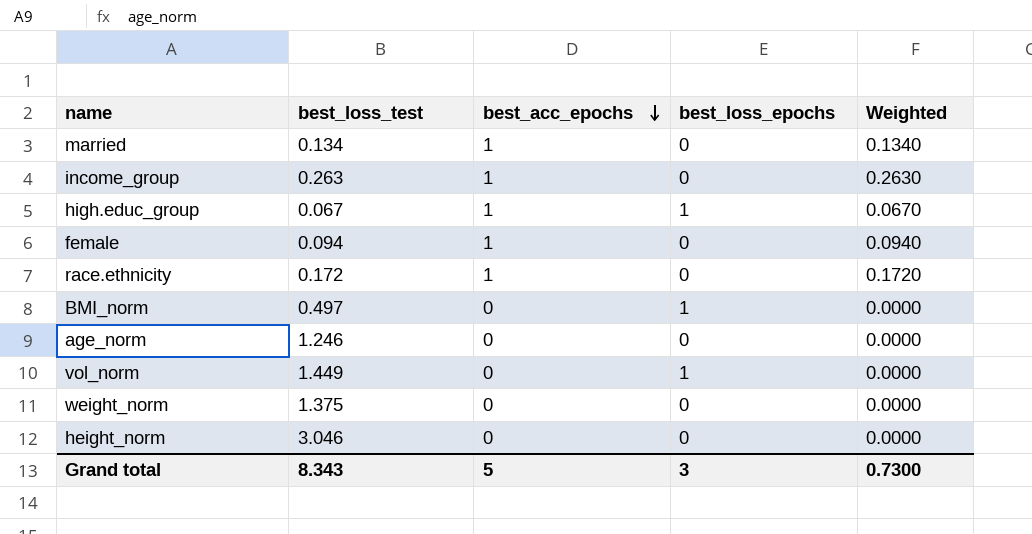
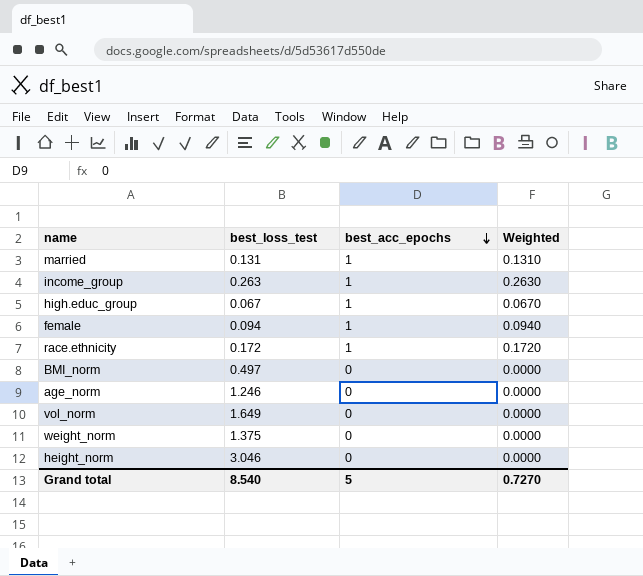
column best_loss_epochs | position: 4 -> none
married | best_loss_test: 0.134 -> 0.131
married | Weighted: 0.1340 -> 0.1310
vol_norm | best_loss_test: 1.449 -> 1.649
Grand total | best_loss_test: 8.343 -> 8.540
Grand total | Weighted: 0.7300 -> 0.7270

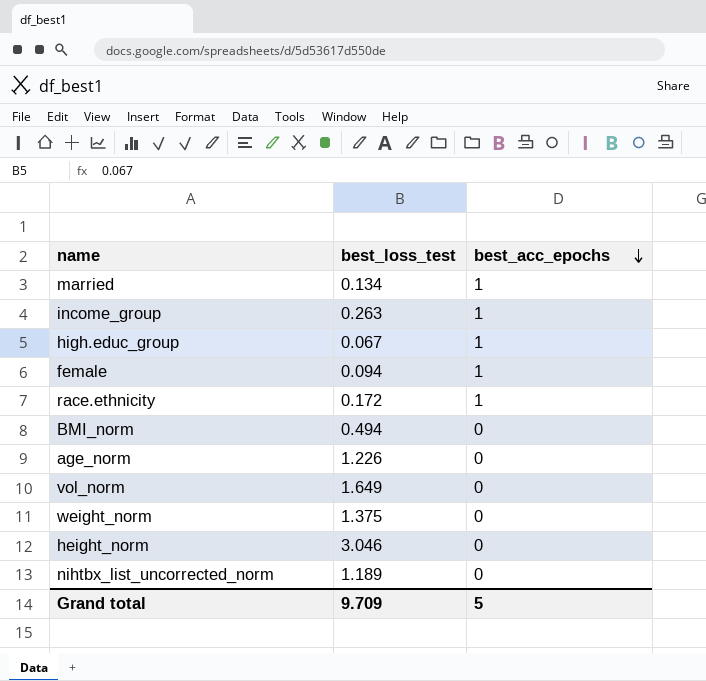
column Weighted | formula: [best_loss_test] * [best_acc_epochs] -> none
married | best_loss_test: 0.131 -> 0.134
BMI_norm | best_loss_test: 0.497 -> 0.494
age_norm | best_loss_test: 1.246 -> 1.226
row nihtbx_list_uncorrected_norm: none -> 1.189 | 0
Grand total | best_loss_test: 8.540 -> 9.709

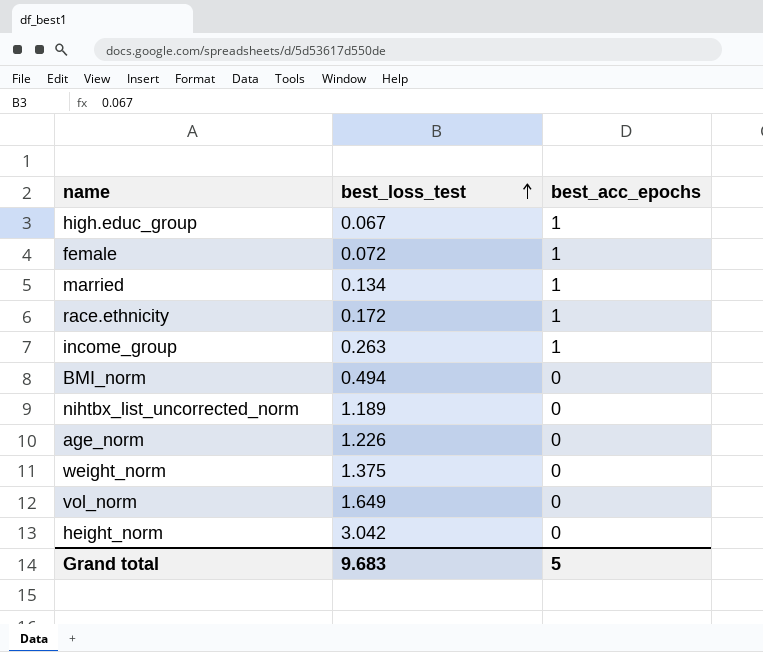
row order: best_acc_epochs descending -> best_loss_test ascending
female | best_loss_test: 0.094 -> 0.072
height_norm | best_loss_test: 3.046 -> 3.042
Grand total | best_loss_test: 9.709 -> 9.683

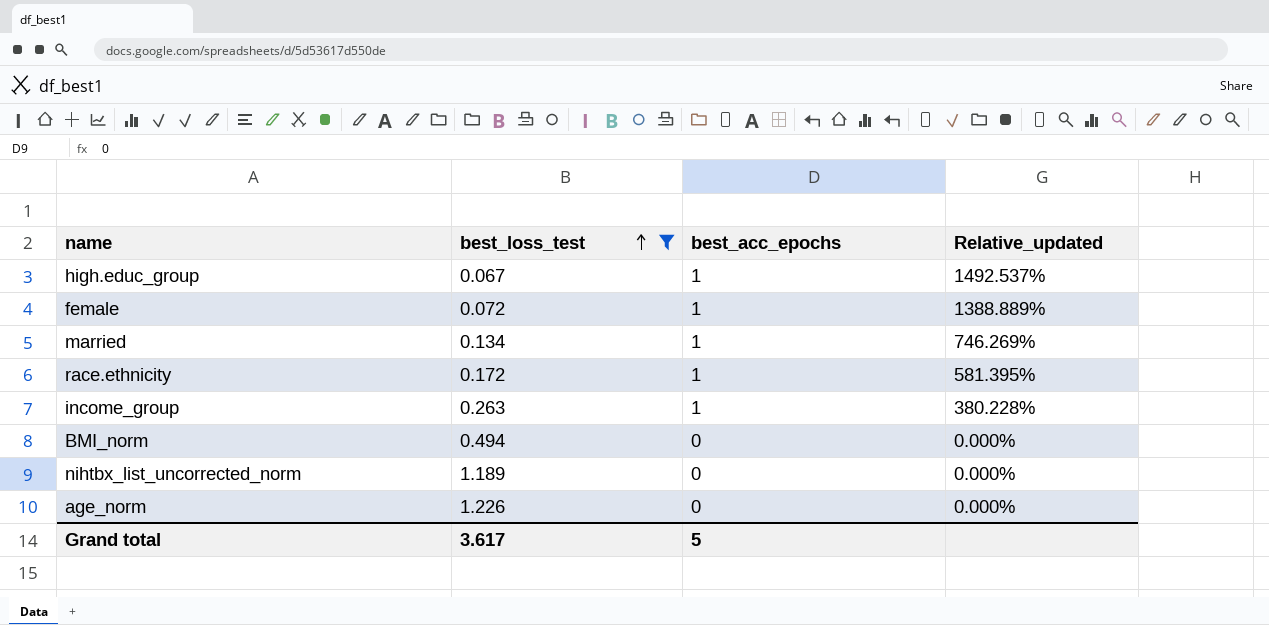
filter: none -> best_loss_test <= 1.226
column Relative_updated | formula: none -> [best_acc_epochs] / [best_loss_test]
Grand total | best_loss_test: 9.683 -> 3.617

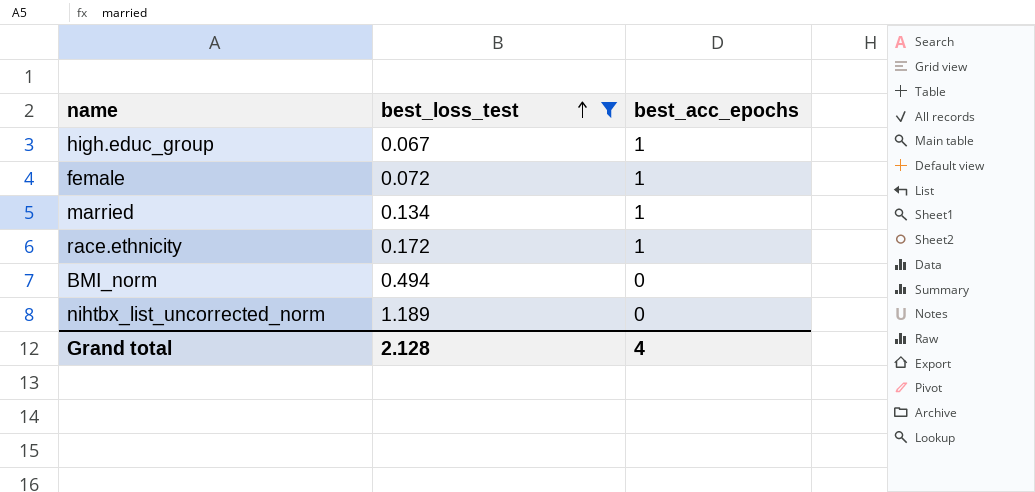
column Relative_updated | formula: [best_acc_epochs] / [best_loss_test] -> none
row income_group: 0.263 | 1 | 380.228% -> none
row age_norm: 1.226 | 0 | 0.000% -> none
Grand total | best_loss_test: 3.617 -> 2.128
Grand total | best_acc_epochs: 5 -> 4

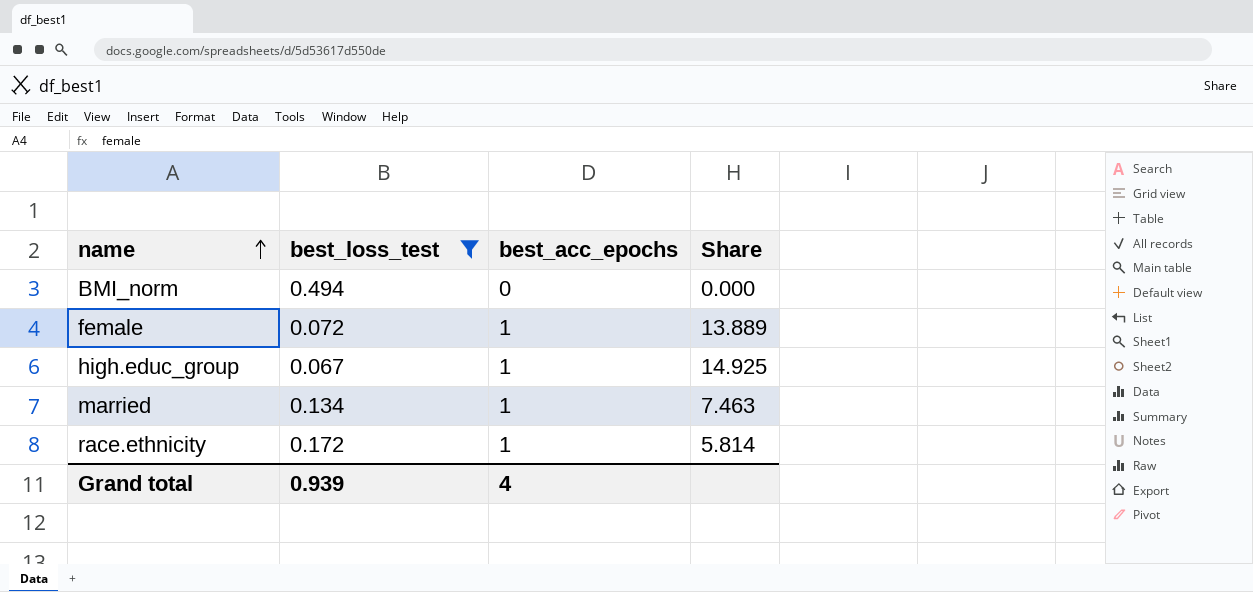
row order: best_loss_test ascending -> name ascending
column Share | formula: none -> [best_acc_epochs] / [best_loss_test]
row nihtbx_list_uncorrected_norm: 1.189 | 0 -> none
Grand total | best_loss_test: 2.128 -> 0.939

